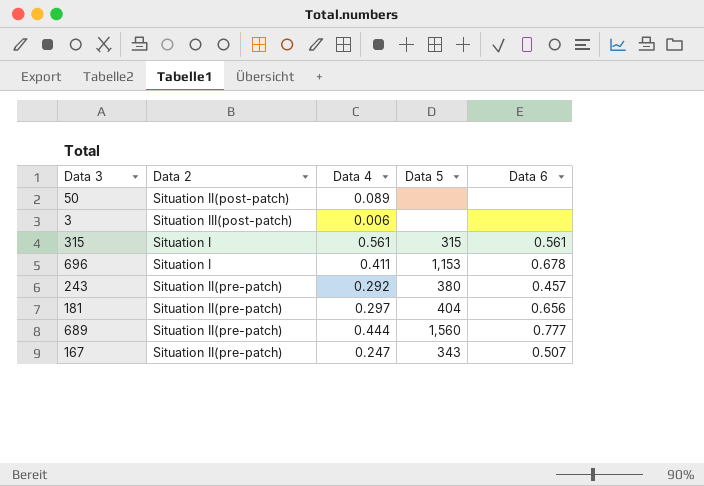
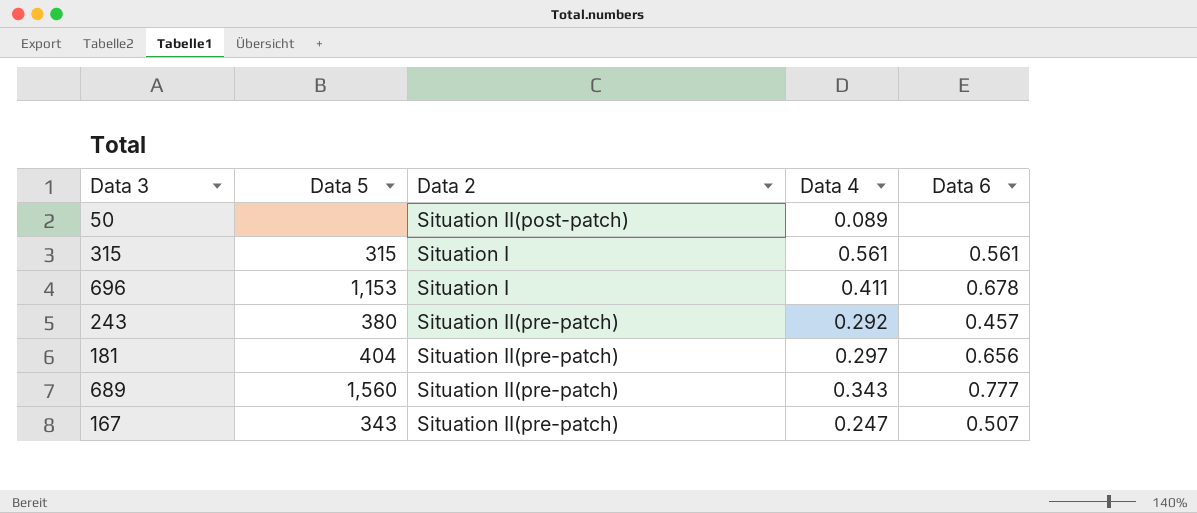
column Data 5 | position: 4 -> 2
row 3: Situation III(post-patch) | 0.006 | none | none -> none
689 | Data 4: 0.444 -> 0.343

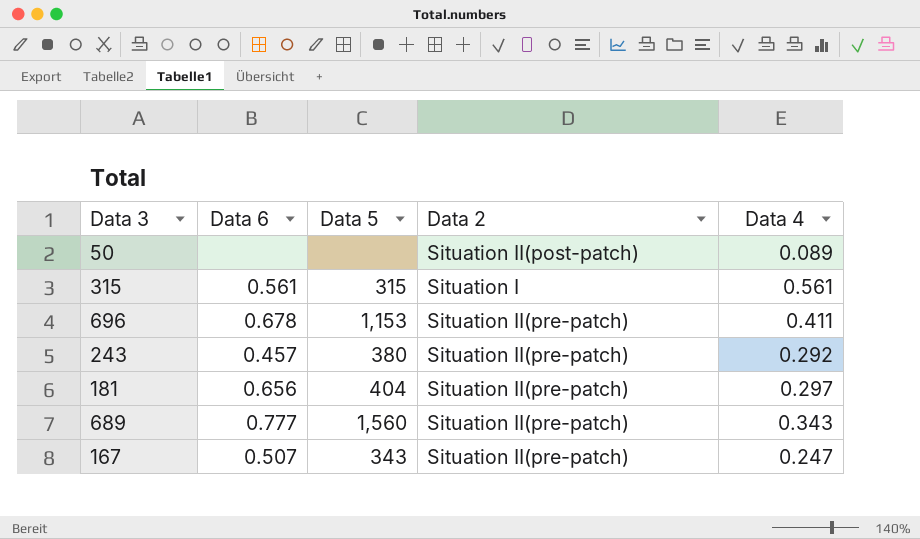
column Data 6 | position: 5 -> 2
696 | Data 2: Situation I -> Situation II(pre-patch)

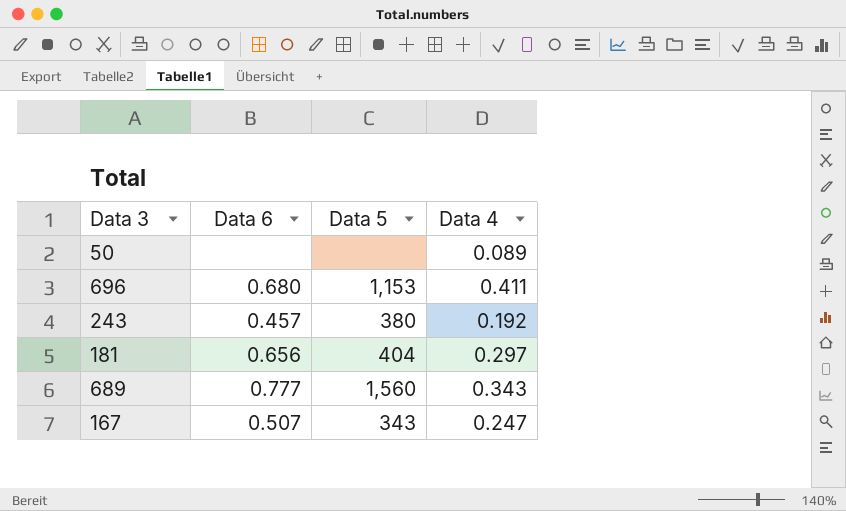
column Data 2 | position: 4 -> none
row 315: 0.561 | 315 | Situation I | 0.561 -> none
696 | Data 6: 0.678 -> 0.680
243 | Data 4: 0.292 -> 0.192

